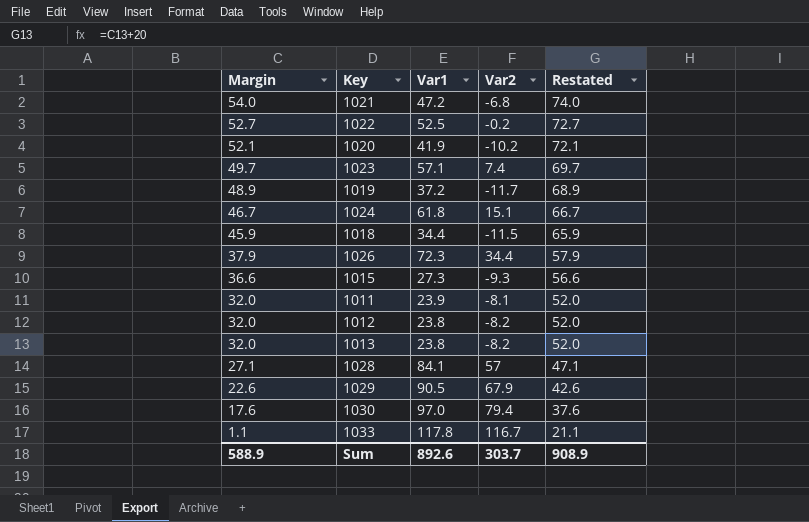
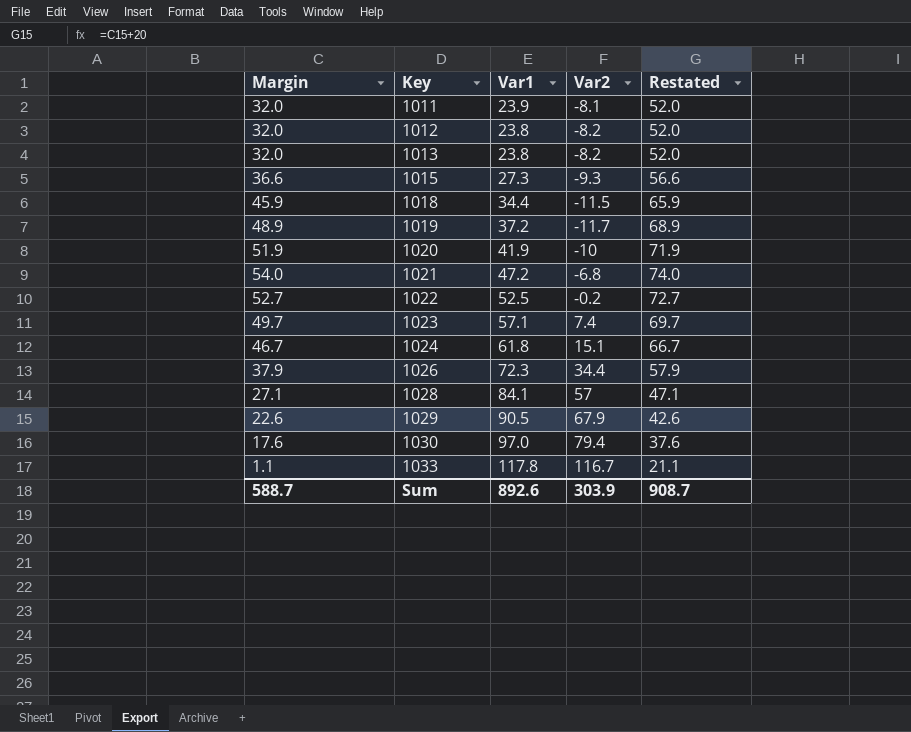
row order: Margin descending -> Key ascending
1020 | Margin: 52.1 -> 51.9
1020 | Var2: -10.2 -> -10
1020 | Restated: 72.1 -> 71.9
Sum | Margin: 588.9 -> 588.7
Sum | Var2: 303.7 -> 303.9
Sum | Restated: 908.9 -> 908.7

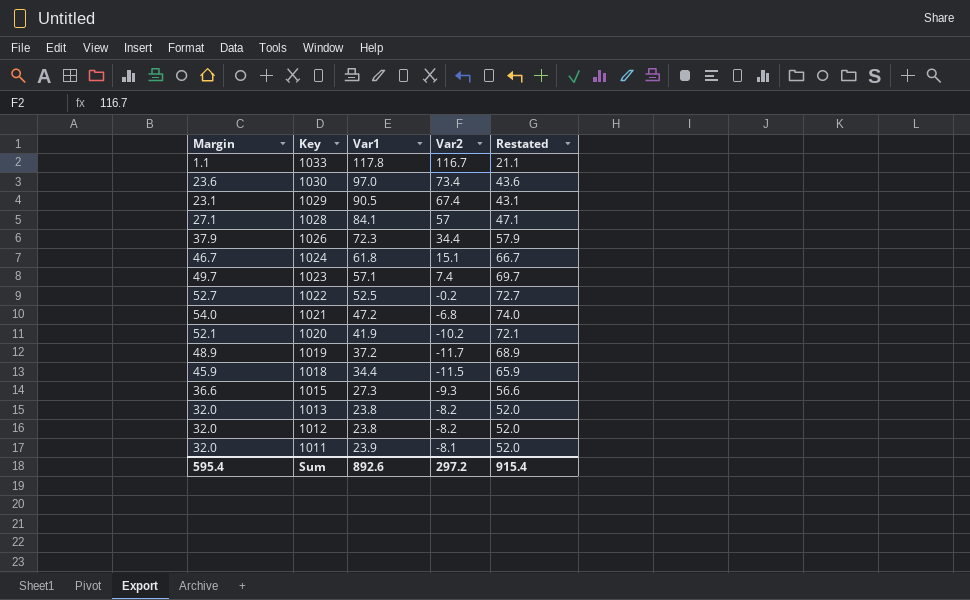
row order: Key ascending -> Key descending
1030 | Margin: 17.6 -> 23.6
1030 | Var2: 79.4 -> 73.4
1030 | Restated: 37.6 -> 43.6
1029 | Margin: 22.6 -> 23.1
1029 | Var2: 67.9 -> 67.4
1029 | Restated: 42.6 -> 43.1
1020 | Margin: 51.9 -> 52.1
1020 | Var2: -10 -> -10.2
1020 | Restated: 71.9 -> 72.1
Sum | Margin: 588.7 -> 595.4
Sum | Var2: 303.9 -> 297.2
Sum | Restated: 908.7 -> 915.4

